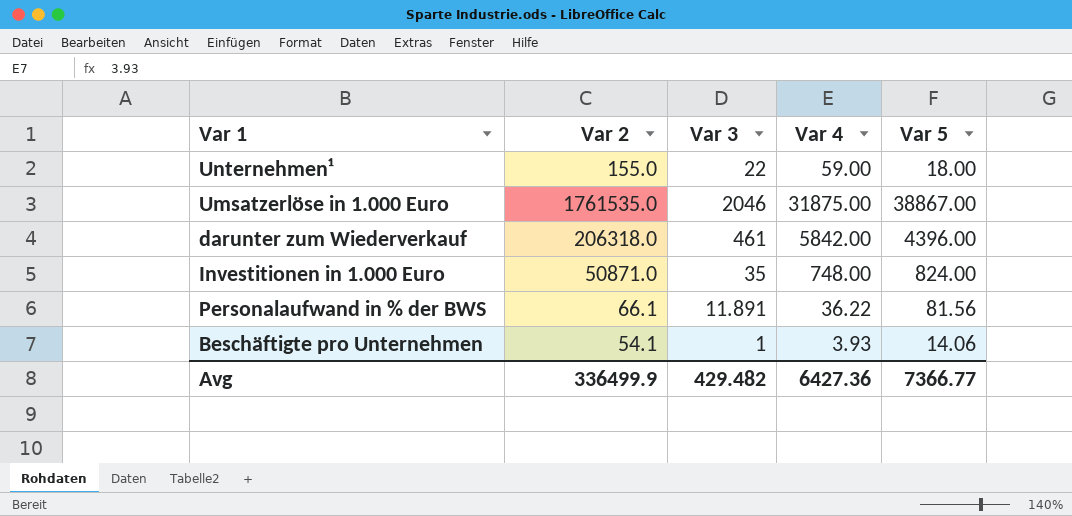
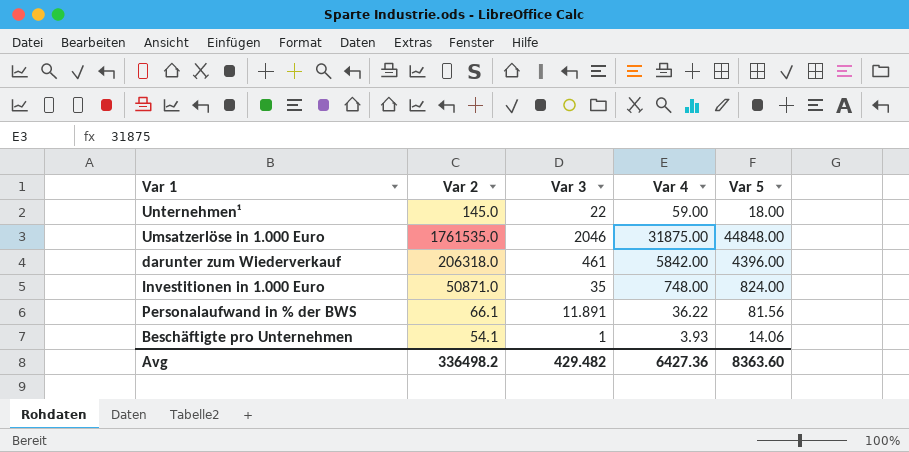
Unternehmen¹ | Var 2: 155.0 -> 145.0
Umsatzerlöse in 1.000 Euro | Var 5: 38867.00 -> 44848.00
Avg | Var 2: 336499.9 -> 336498.2
Avg | Var 5: 7366.77 -> 8363.60

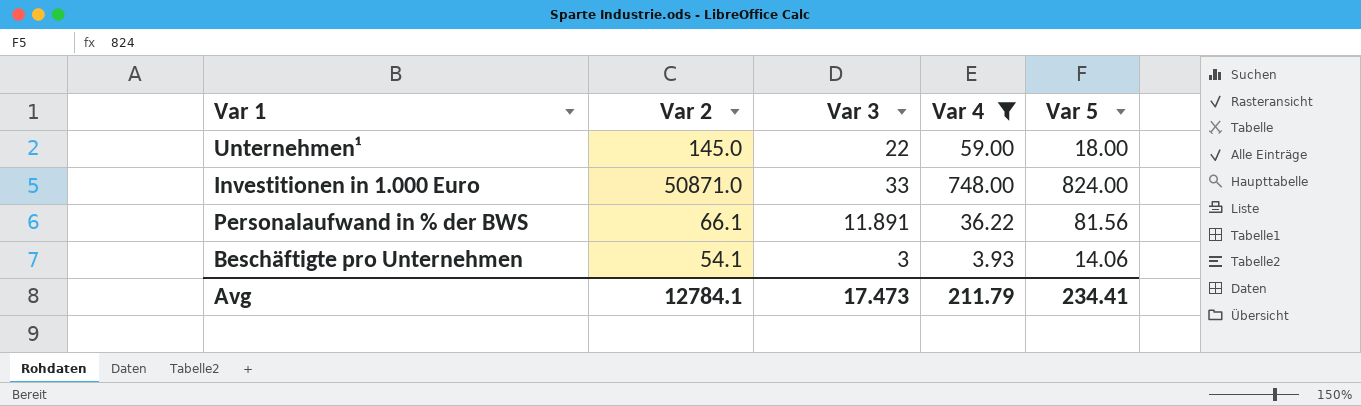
filter: none -> Var 4 <= 748.00
Investitionen in 1.000 Euro | Var 3: 35 -> 33
Beschäftigte pro Unternehmen | Var 3: 1 -> 3
Avg | Var 2: 336498.2 -> 12784.1
Avg | Var 3: 429.482 -> 17.473
Avg | Var 4: 6427.36 -> 211.79
Avg | Var 5: 8363.60 -> 234.41

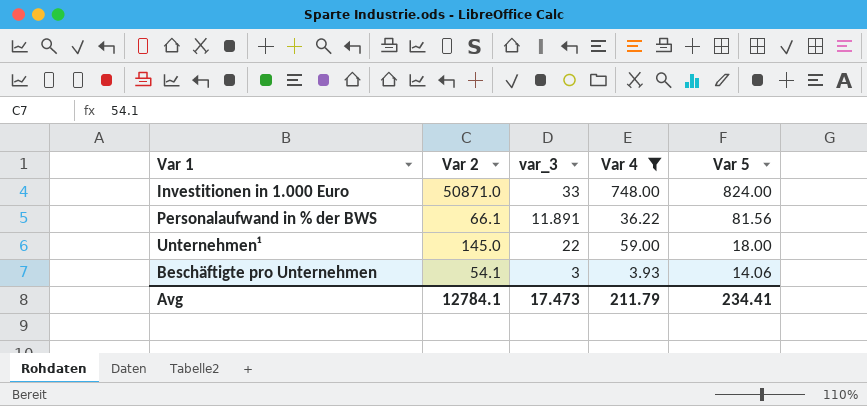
row order: none -> Var 5 descending
column name: Var 3 -> var_3

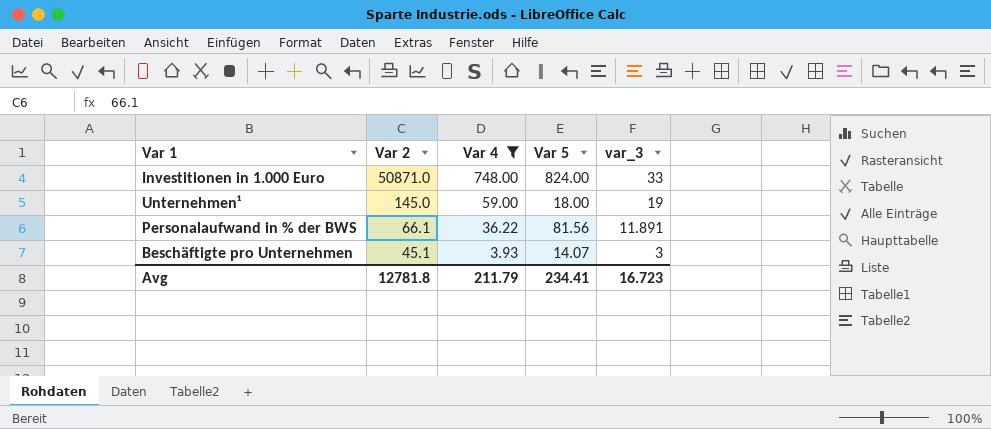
row order: Var 5 descending -> Var 2 descending
column var_3 | position: 3 -> 5
Unternehmen¹ | var_3: 22 -> 19
Beschäftigte pro Unternehmen | Var 2: 54.1 -> 45.1
Beschäftigte pro Unternehmen | Var 5: 14.06 -> 14.07
Avg | Var 2: 12784.1 -> 12781.8
Avg | var_3: 17.473 -> 16.723

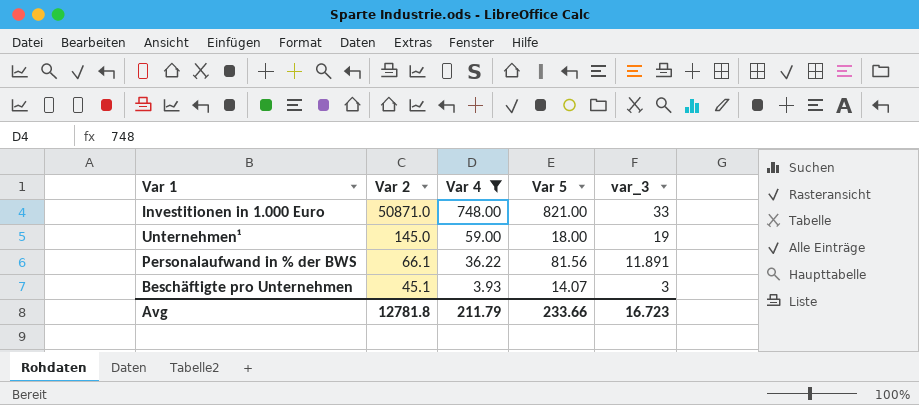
Investitionen in 1.000 Euro | Var 5: 824.00 -> 821.00
Avg | Var 5: 234.41 -> 233.66

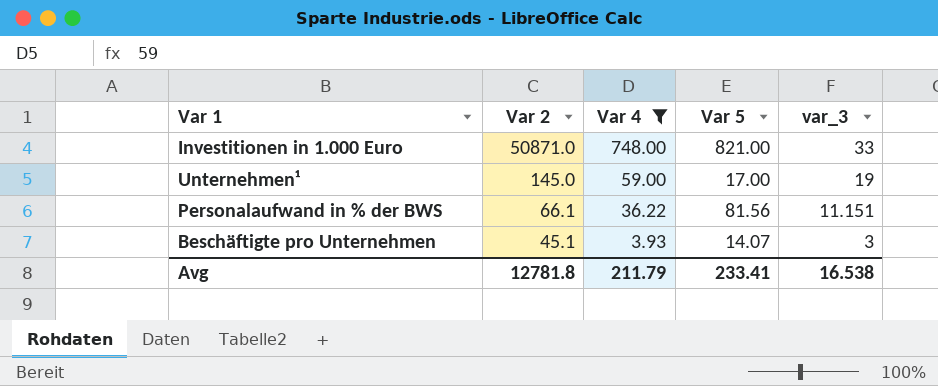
Unternehmen¹ | Var 5: 18.00 -> 17.00
Personalaufwand in % der BWS | var_3: 11.891 -> 11.151
Avg | Var 5: 233.66 -> 233.41
Avg | var_3: 16.723 -> 16.538

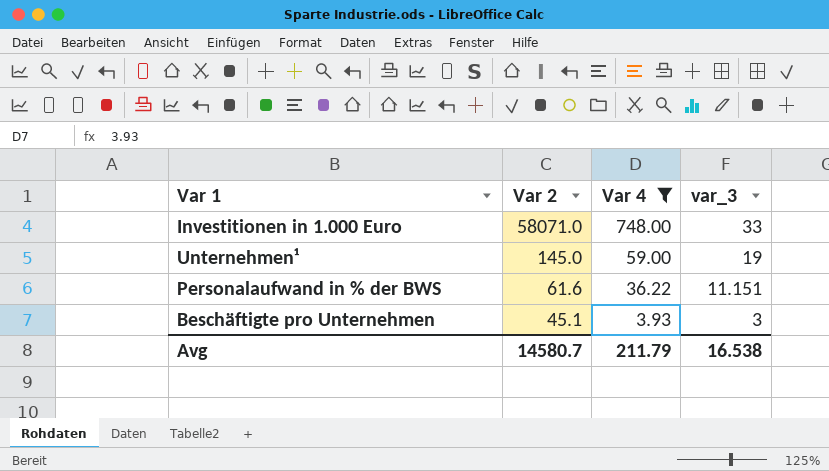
column Var 5 | position: 4 -> none
Investitionen in 1.000 Euro | Var 2: 50871.0 -> 58071.0
Personalaufwand in % der BWS | Var 2: 66.1 -> 61.6
Avg | Var 2: 12781.8 -> 14580.7

